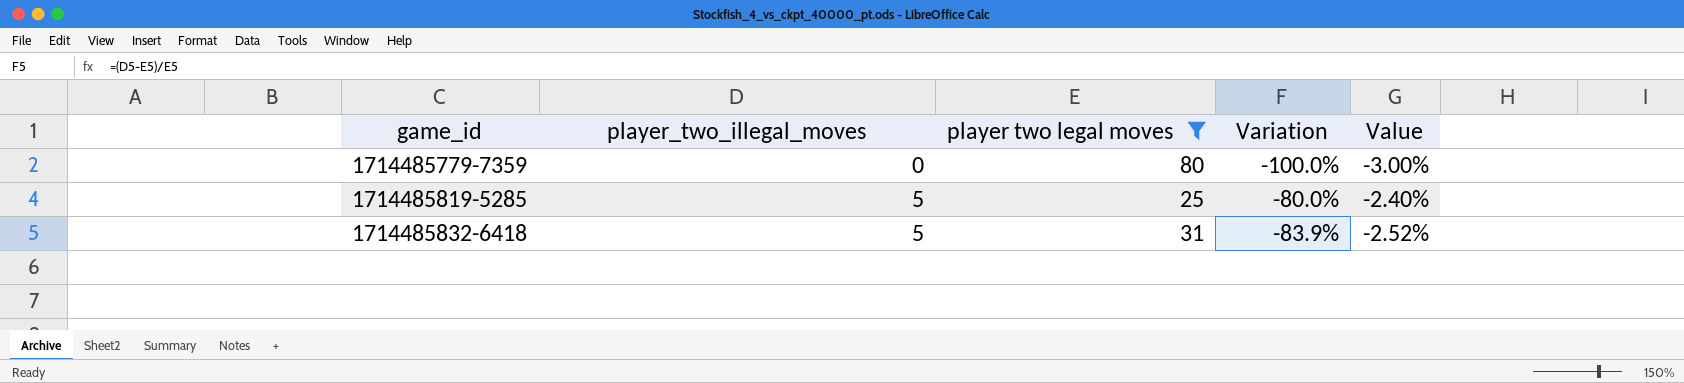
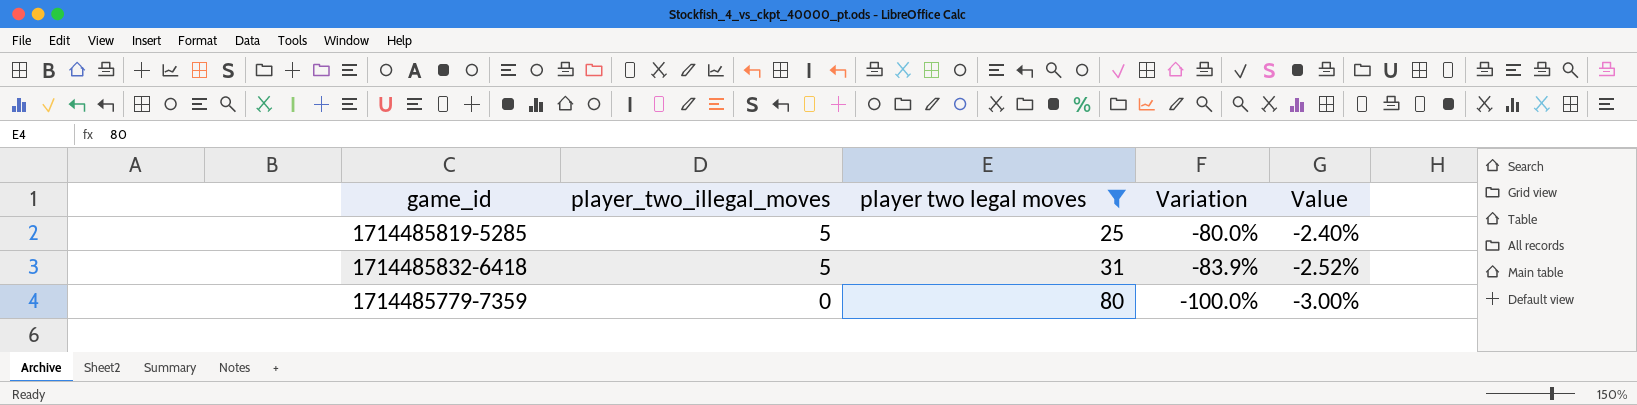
row order: game_id ascending -> player_two_illegal_moves descending

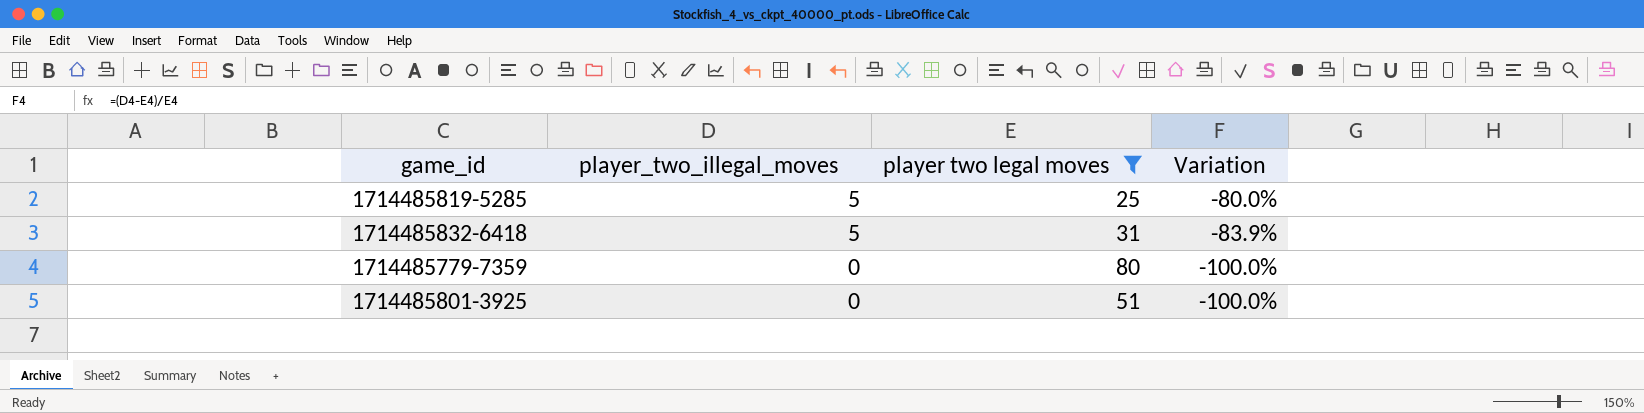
column Value | formula: [Variation] * 0.03 -> none
row 1714485801-3925: none -> 0 | 51 | -100.0%

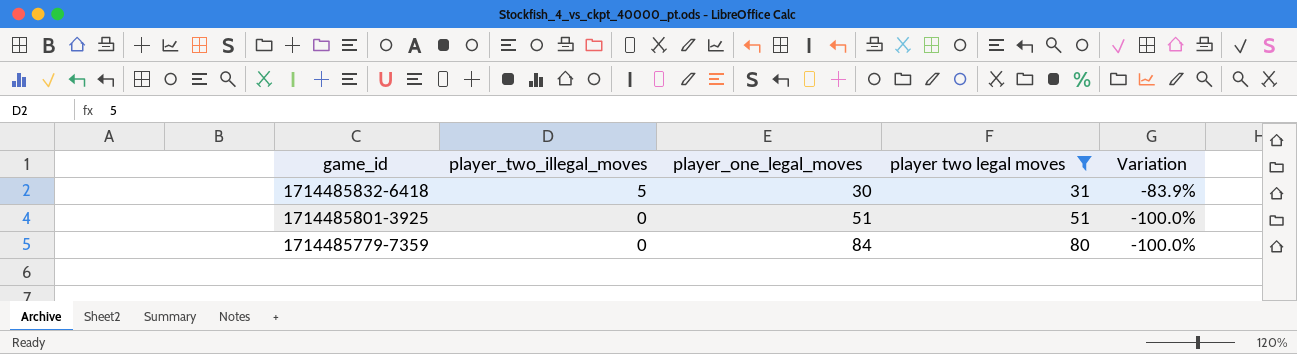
row order: player_two_illegal_moves descending -> game_id descending
column player_one_legal_moves | position: none -> 3
row 1714485819-5285: 5 | 25 | -80.0% -> none

